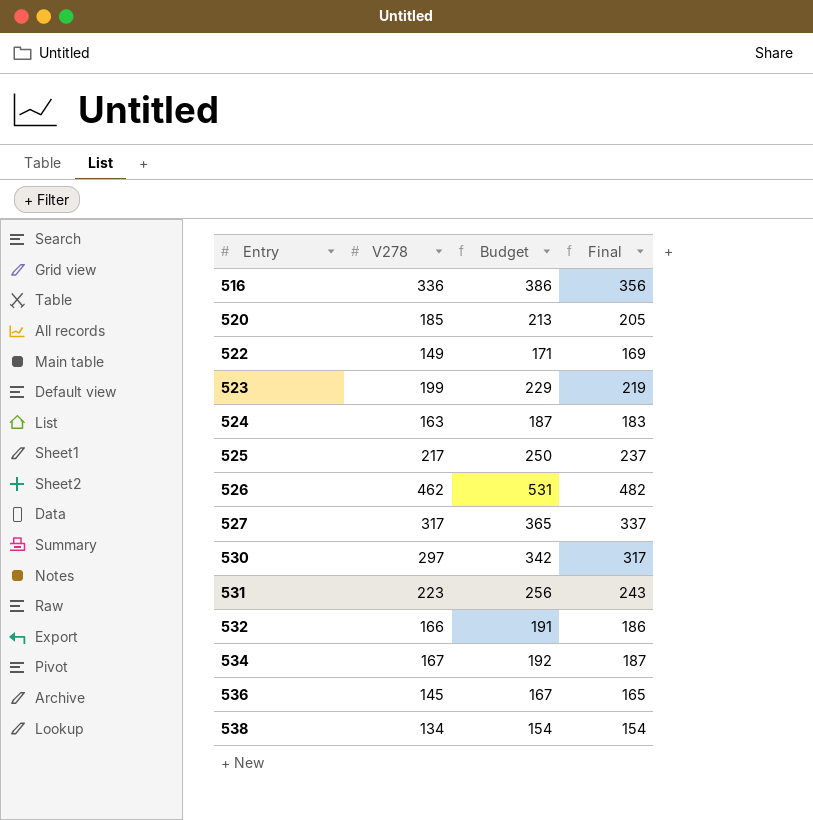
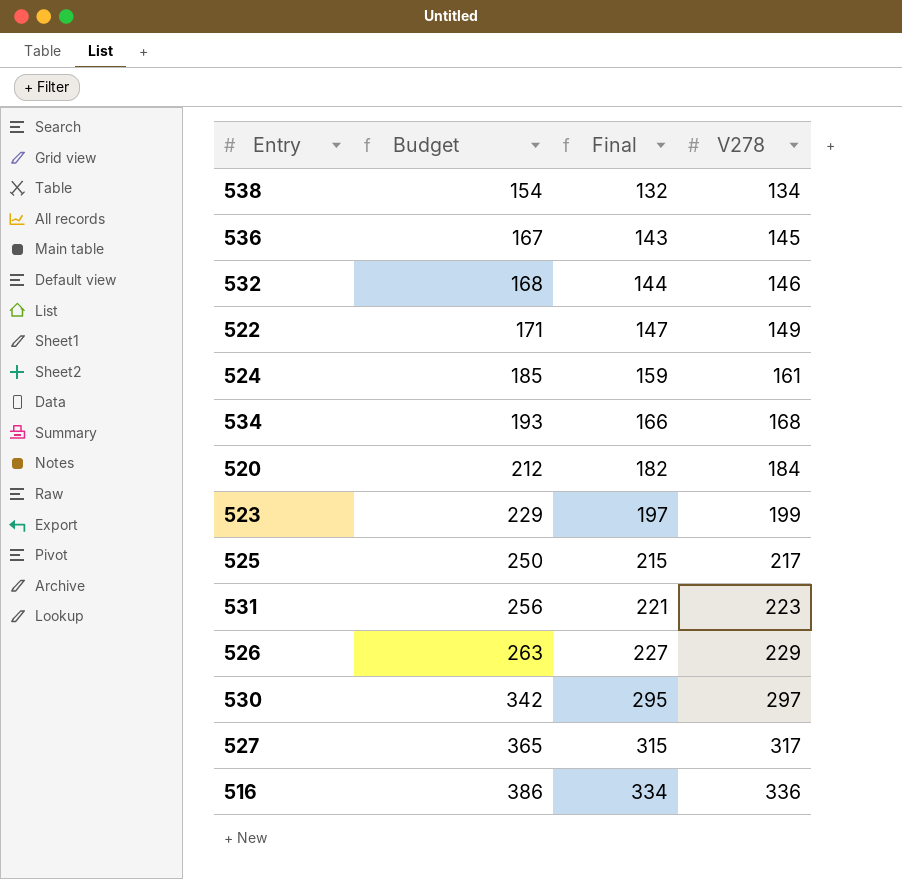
row order: Entry ascending -> Budget ascending
column Final | formula: [V278] + 20 -> [V278] - 2
column V278 | position: 2 -> 4
532 | Budget: 191 -> 168
532 | V278: 166 -> 146
524 | Budget: 187 -> 185
524 | V278: 163 -> 161
534 | Budget: 192 -> 193
534 | V278: 167 -> 168
520 | Budget: 213 -> 212
520 | V278: 185 -> 184
526 | Budget: 531 -> 263
526 | V278: 462 -> 229

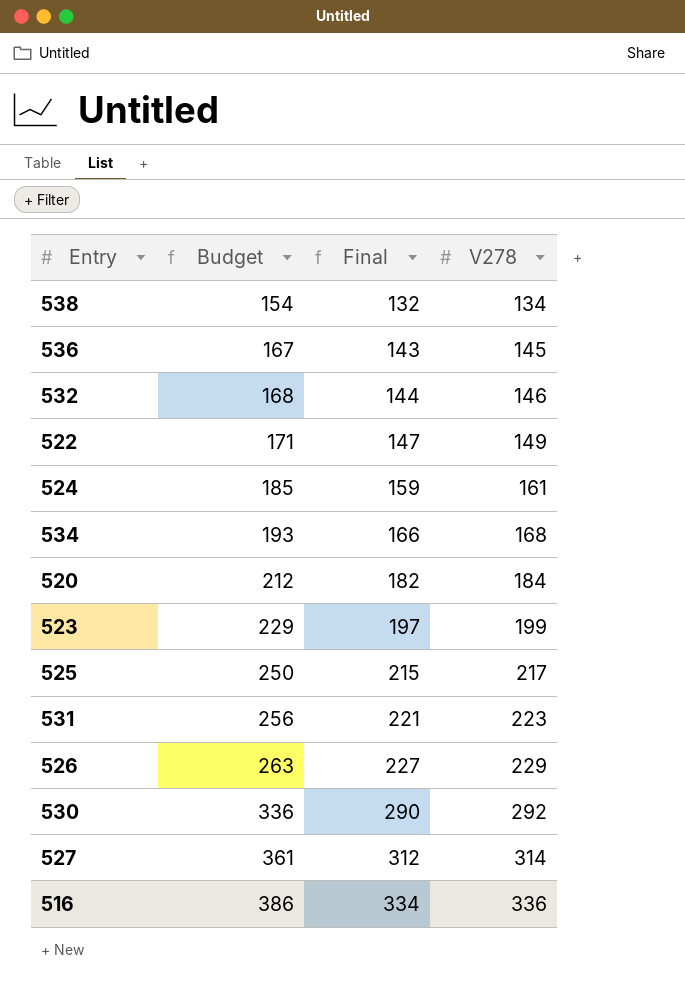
530 | Budget: 342 -> 336
530 | Final: 295 -> 290
530 | V278: 297 -> 292
527 | Budget: 365 -> 361
527 | Final: 315 -> 312
527 | V278: 317 -> 314

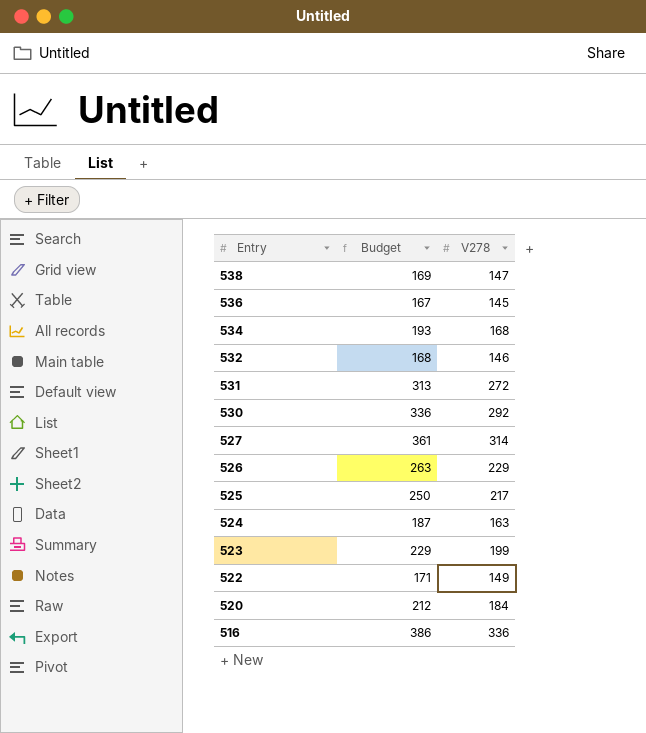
row order: Budget ascending -> Entry descending
column Final | formula: [V278] - 2 -> none
538 | Budget: 154 -> 169
538 | V278: 134 -> 147
531 | Budget: 256 -> 313
531 | V278: 223 -> 272
524 | Budget: 185 -> 187
524 | V278: 161 -> 163

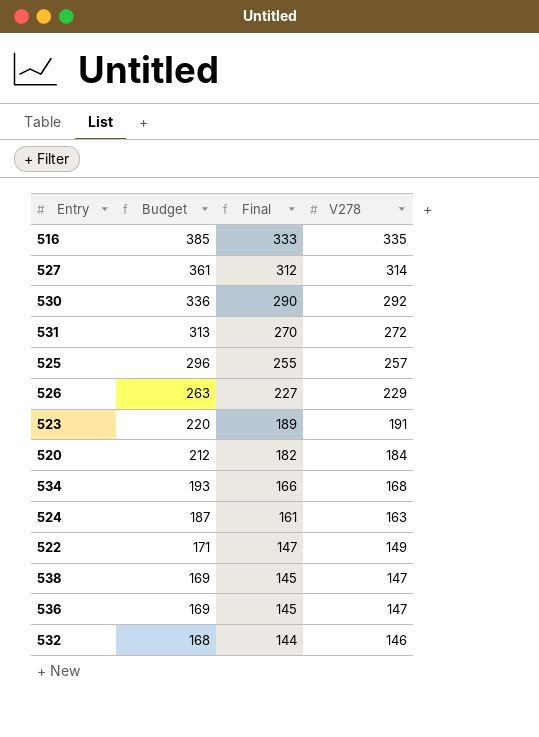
row order: Entry descending -> Budget descending
column Final | formula: none -> [V278] - 2
516 | Budget: 386 -> 385
516 | V278: 336 -> 335
525 | Budget: 250 -> 296
525 | V278: 217 -> 257
523 | Budget: 229 -> 220
523 | V278: 199 -> 191
536 | Budget: 167 -> 169
536 | V278: 145 -> 147

